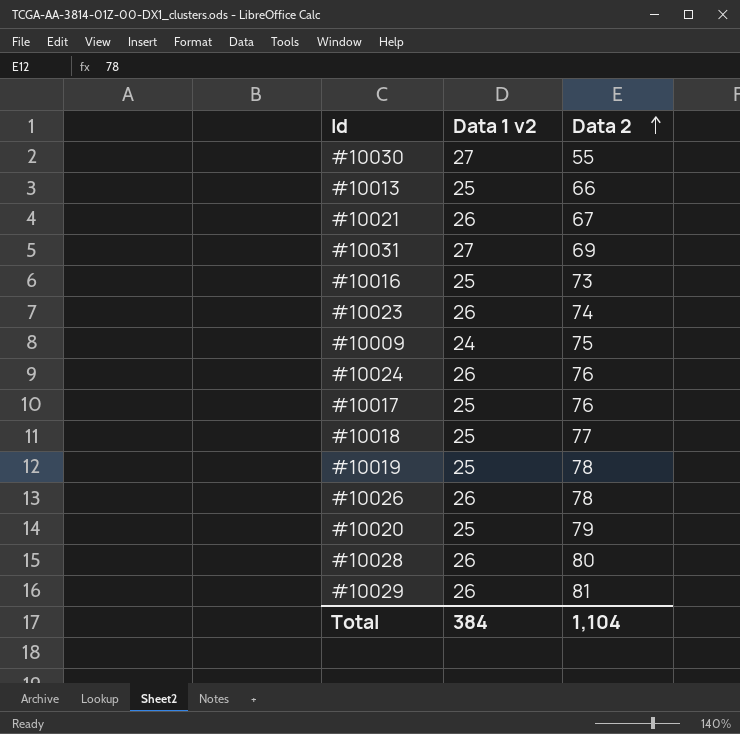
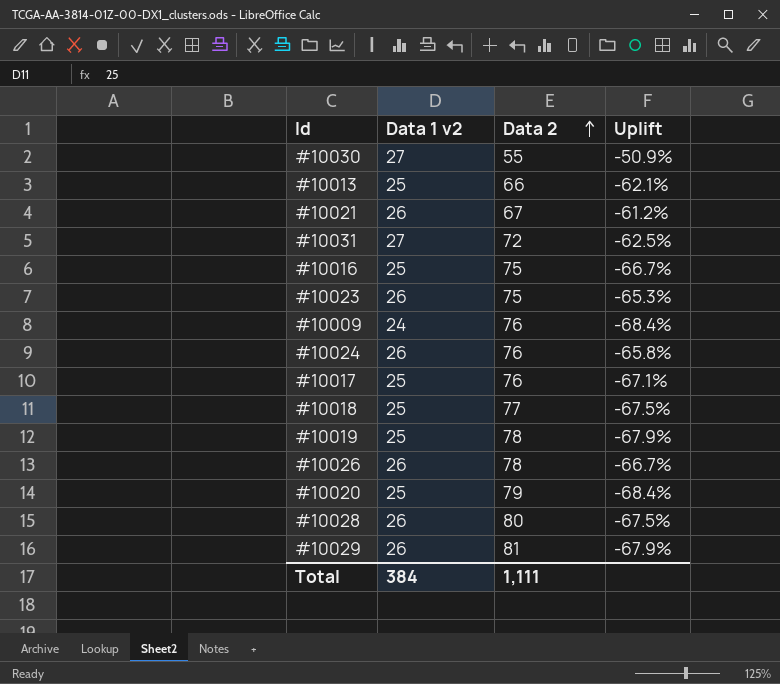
column Uplift | formula: none -> ([Data 1 v2] - [Data 2]) / [Data 2]
#10031 | Data 2: 69 -> 72
#10016 | Data 2: 73 -> 75
#10023 | Data 2: 74 -> 75
#10009 | Data 2: 75 -> 76
Total | Data 2: 1,104 -> 1,111

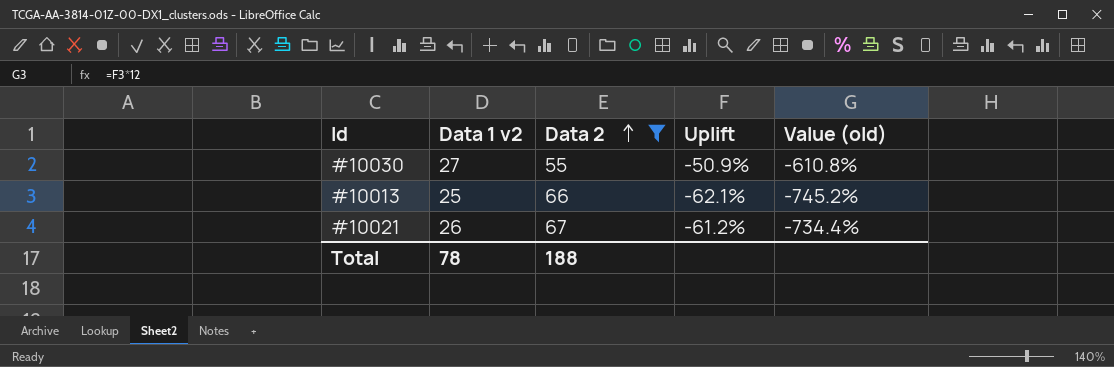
filter: none -> Data 2 <= 67
column Value (old) | formula: none -> [Uplift] * 12
Total | Data 1 v2: 384 -> 78
Total | Data 2: 1,111 -> 188

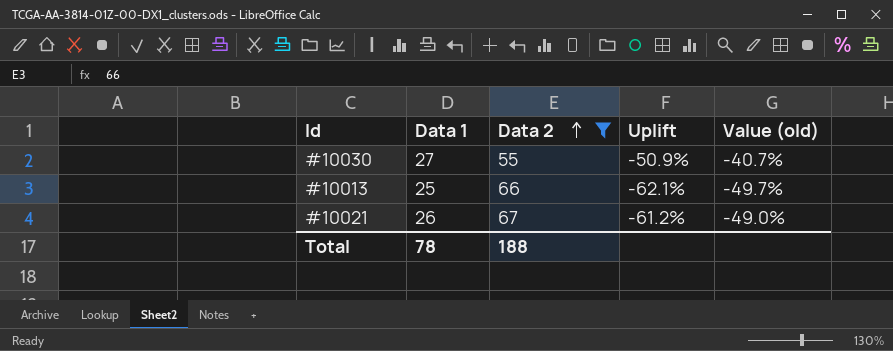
column name: Data 1 v2 -> Data 1
column Value (old) | formula: [Uplift] * 12 -> [Uplift] * 0.8

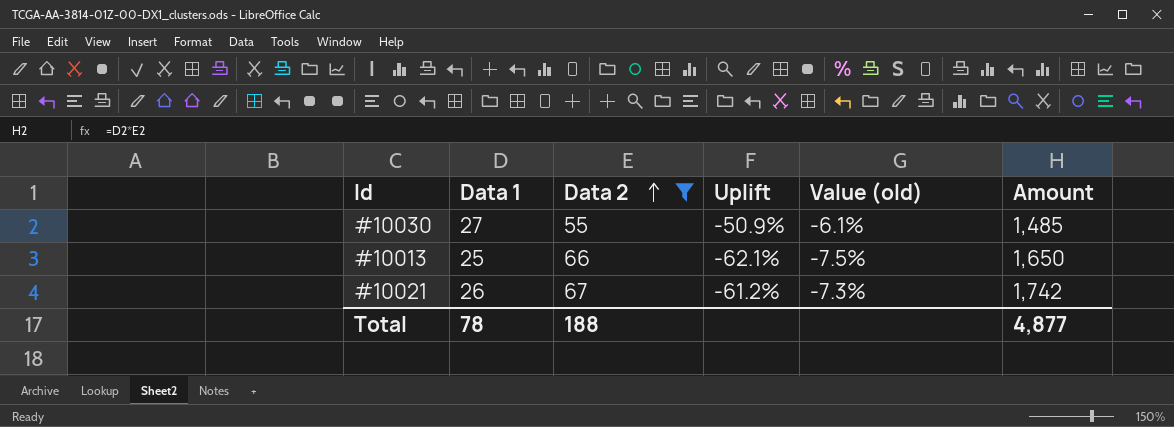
column Value (old) | formula: [Uplift] * 0.8 -> [Uplift] * 0.12
column Amount | formula: none -> [Data 1] * [Data 2]

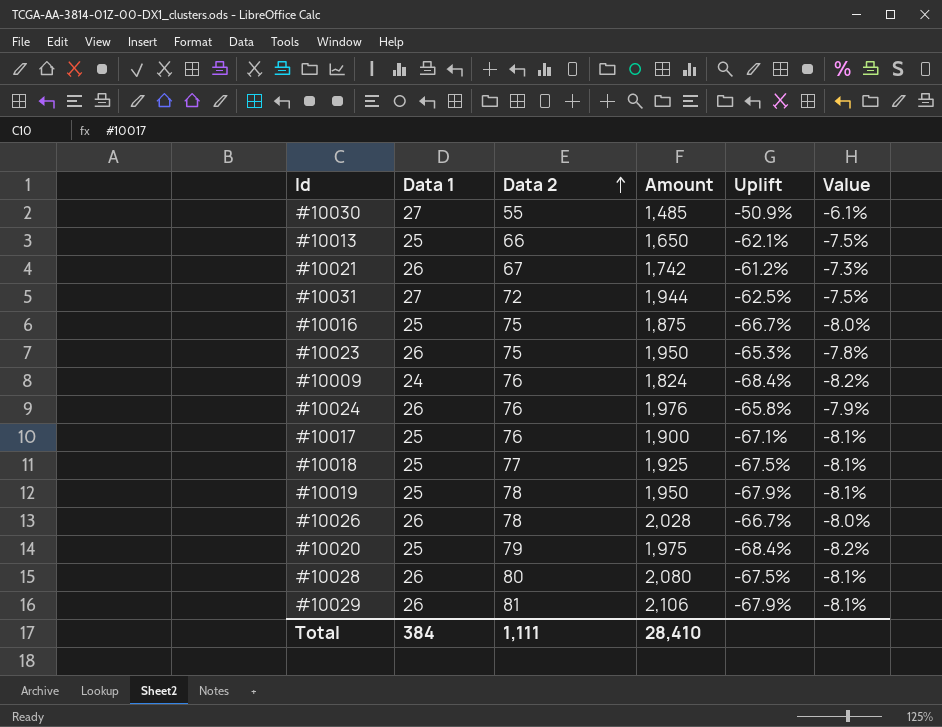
filter: Data 2 <= 67 -> none
column Amount | position: 6 -> 4
column name: Value (old) -> Value
Total | Data 1: 78 -> 384
Total | Data 2: 188 -> 1,111
Total | Amount: 4,877 -> 28,410

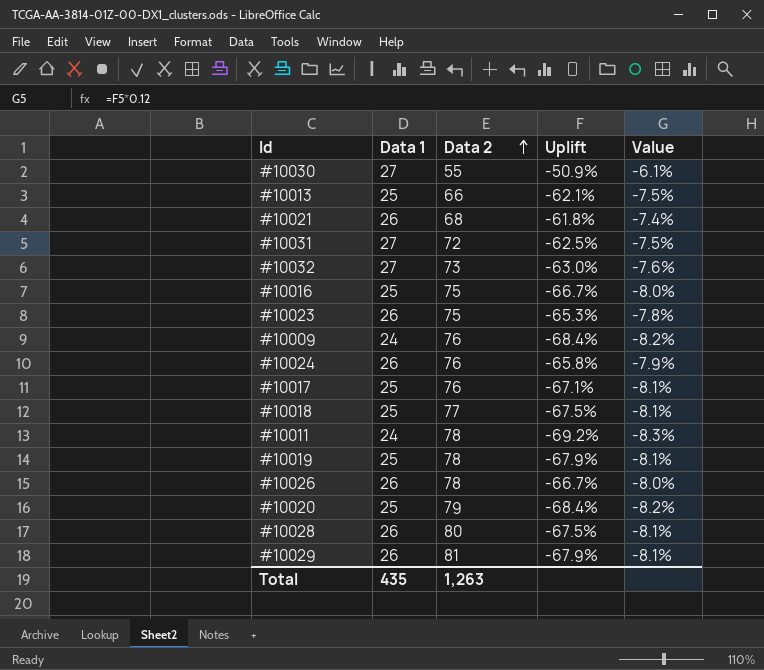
column Amount | formula: [Data 1] * [Data 2] -> none
#10021 | Data 2: 67 -> 68
#10021 | Uplift: -61.2% -> -61.8%
#10021 | Value: -7.3% -> -7.4%
row #10032: none -> 27 | 73 | -63.0% | -7.6%
row #10011: none -> 24 | 78 | -69.2% | -8.3%
Total | Data 1: 384 -> 435
Total | Data 2: 1,111 -> 1,263

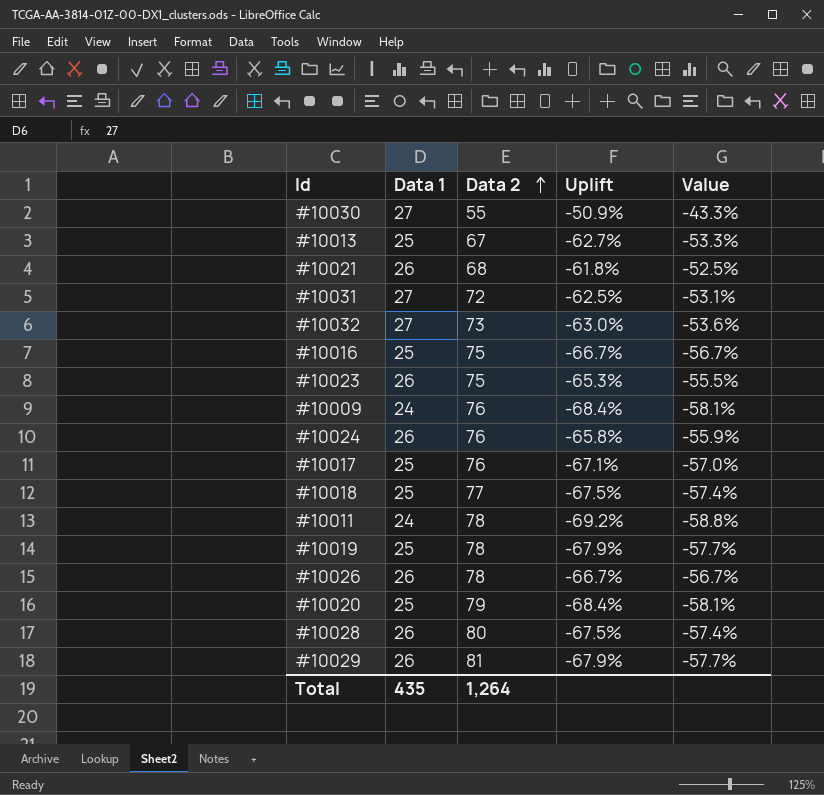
column Value | formula: [Uplift] * 0.12 -> [Uplift] * 0.85
#10013 | Data 2: 66 -> 67
#10013 | Uplift: -62.1% -> -62.7%
Total | Data 2: 1,263 -> 1,264

